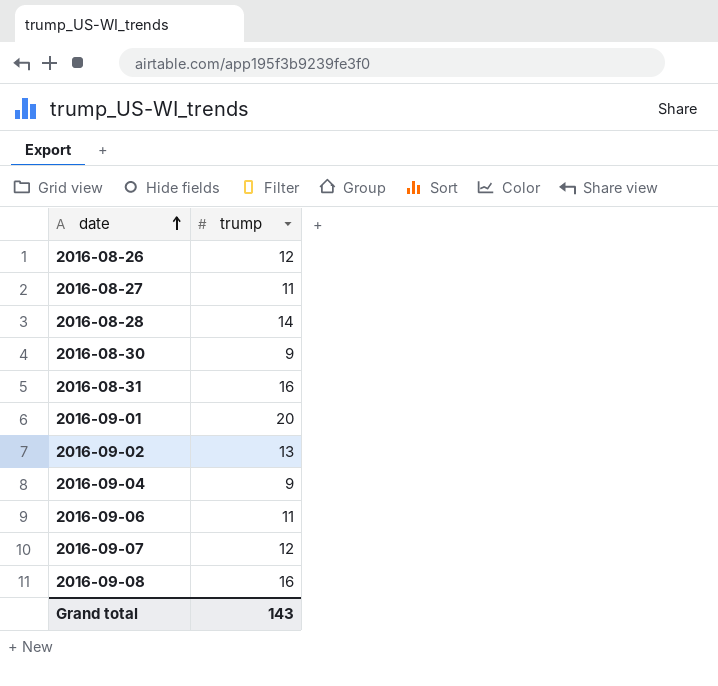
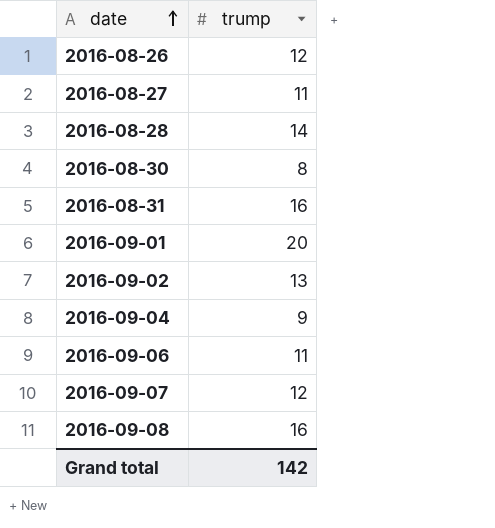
2016-08-30 | trump: 9 -> 8
Grand total | trump: 143 -> 142

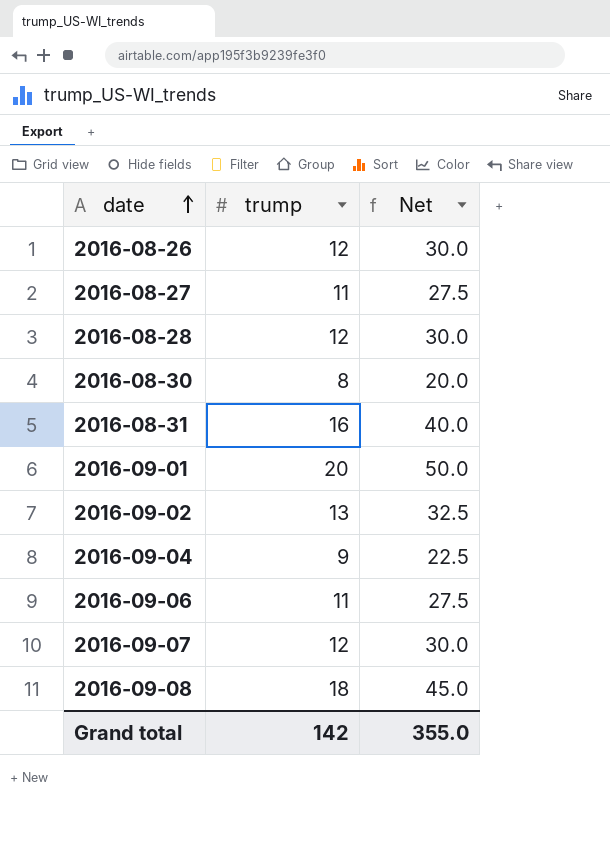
column Net | formula: none -> [trump] * 2.5
2016-08-28 | trump: 14 -> 12
2016-09-08 | trump: 16 -> 18

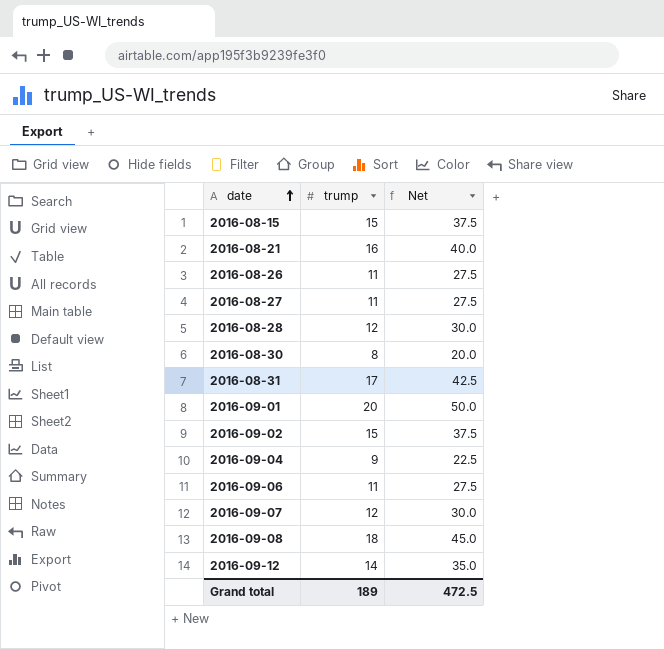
row 2016-08-15: none -> 15 | 37.5
row 2016-08-21: none -> 16 | 40.0
2016-08-26 | trump: 12 -> 11
2016-08-26 | Net: 30.0 -> 27.5
2016-08-31 | trump: 16 -> 17
2016-08-31 | Net: 40.0 -> 42.5
2016-09-02 | trump: 13 -> 15
2016-09-02 | Net: 32.5 -> 37.5
row 2016-09-12: none -> 14 | 35.0
Grand total | trump: 142 -> 189
Grand total | Net: 355.0 -> 472.5

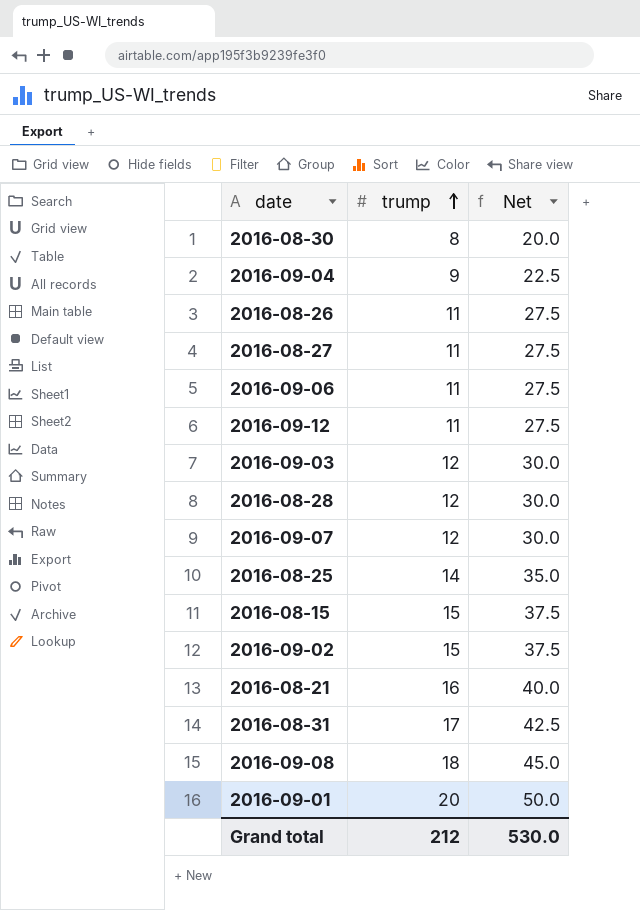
row order: date ascending -> trump ascending
2016-09-12 | trump: 14 -> 11
2016-09-12 | Net: 35.0 -> 27.5
row 2016-09-03: none -> 12 | 30.0
row 2016-08-25: none -> 14 | 35.0
Grand total | trump: 189 -> 212
Grand total | Net: 472.5 -> 530.0

